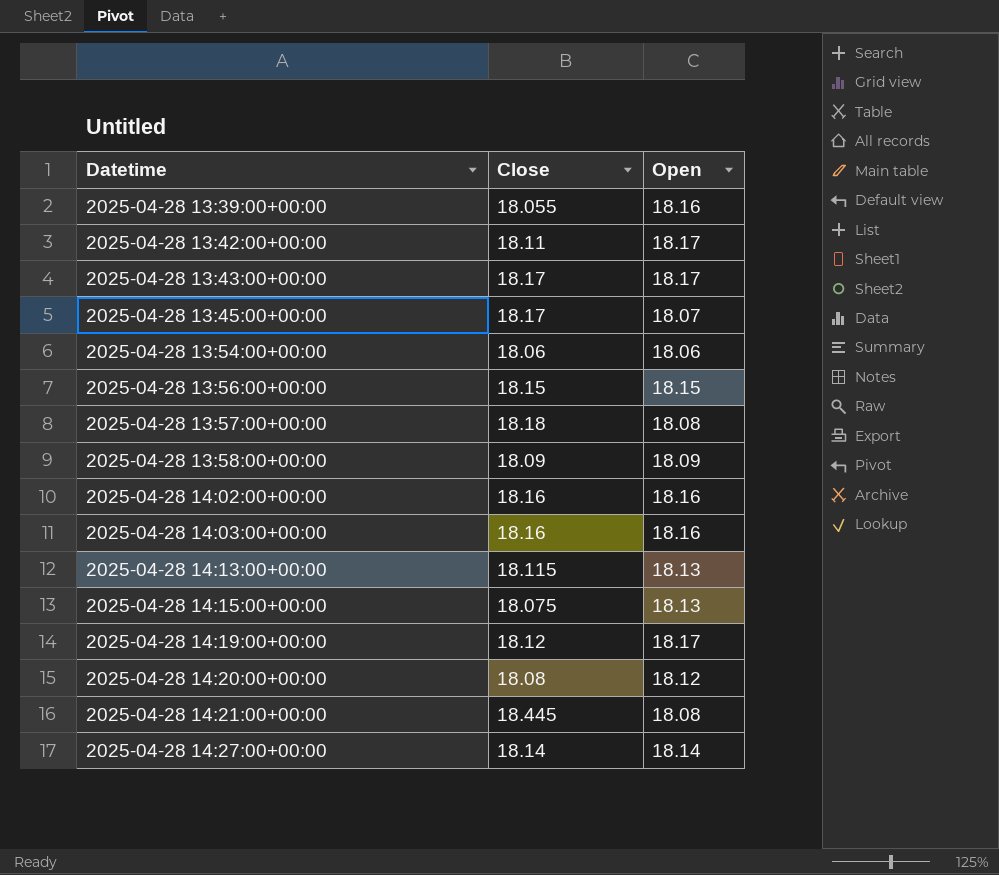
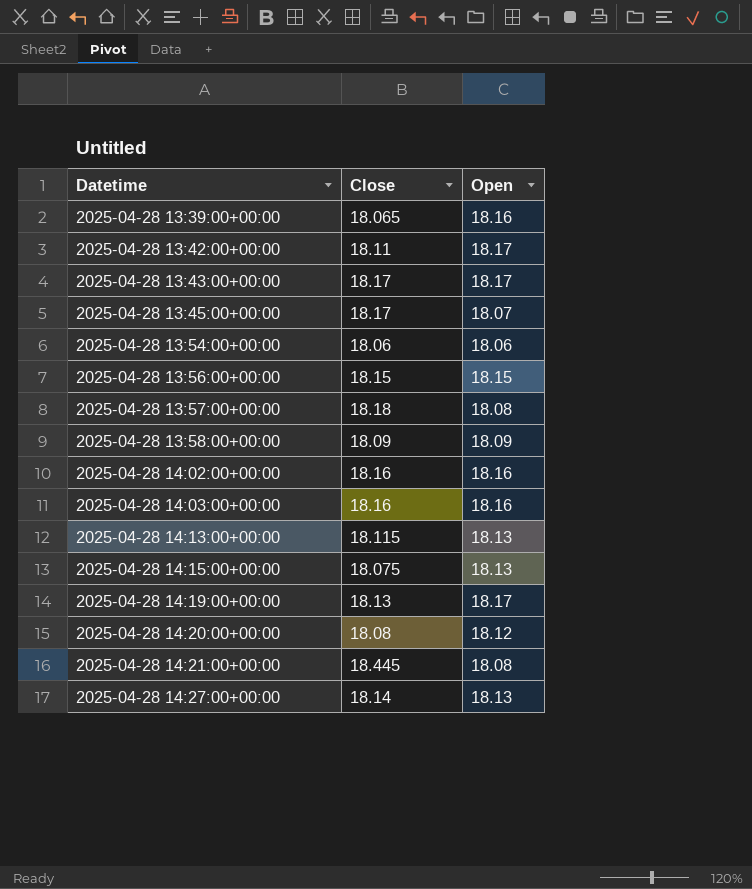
2025-04-28 13:39:00+00:00 | Close: 18.055 -> 18.065
2025-04-28 14:19:00+00:00 | Close: 18.12 -> 18.13
2025-04-28 14:27:00+00:00 | Open: 18.14 -> 18.13

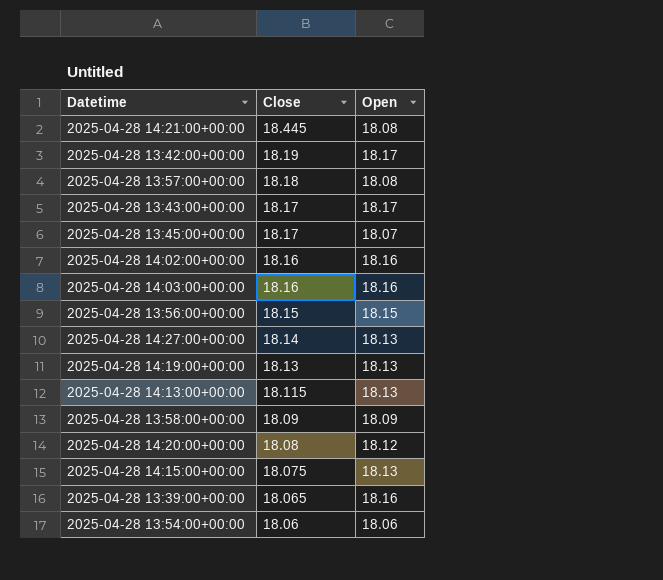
row order: Datetime ascending -> Close descending
2025-04-28 13:42:00+00:00 | Close: 18.11 -> 18.19
2025-04-28 14:19:00+00:00 | Open: 18.17 -> 18.13

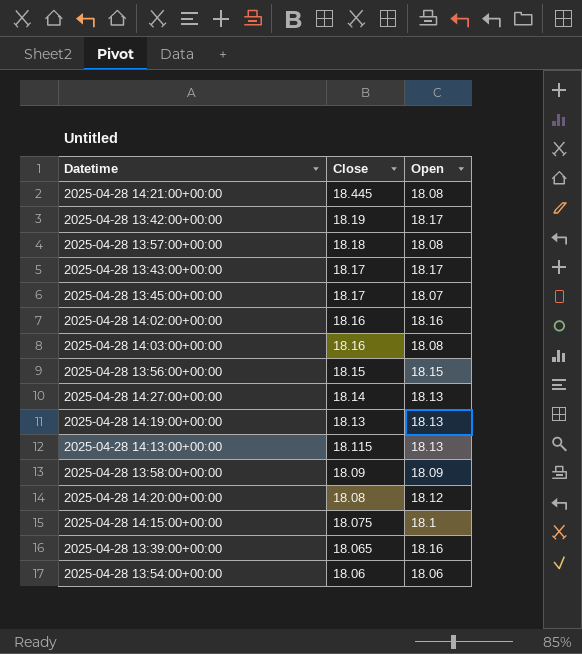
2025-04-28 14:03:00+00:00 | Open: 18.16 -> 18.08
2025-04-28 14:15:00+00:00 | Open: 18.13 -> 18.1

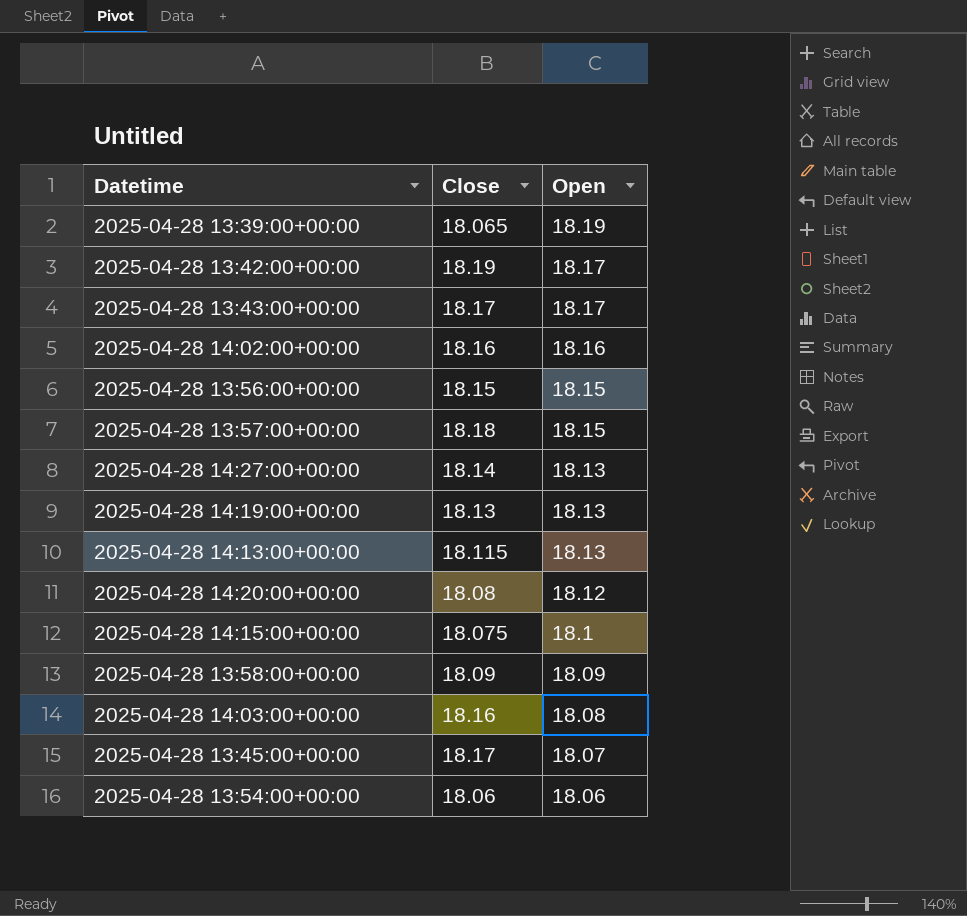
row order: Close descending -> Open descending
row 2025-04-28 14:21:00+00:00: 18.445 | 18.08 -> none
2025-04-28 13:39:00+00:00 | Open: 18.16 -> 18.19
2025-04-28 13:57:00+00:00 | Open: 18.08 -> 18.15

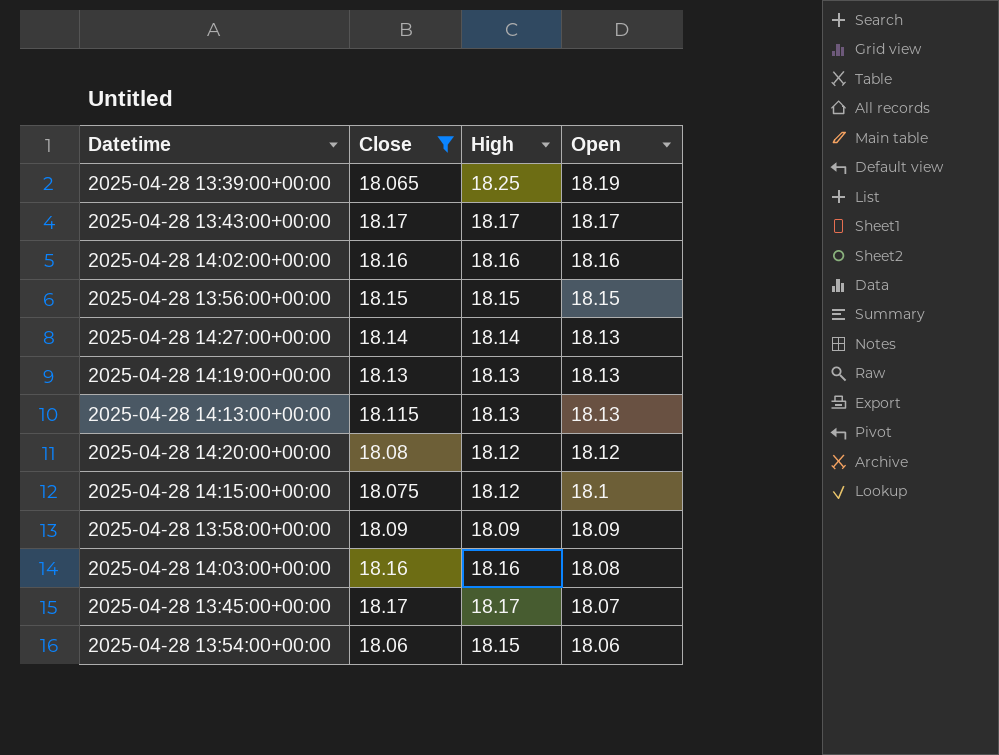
filter: none -> Close <= 18.17
column High | position: none -> 3

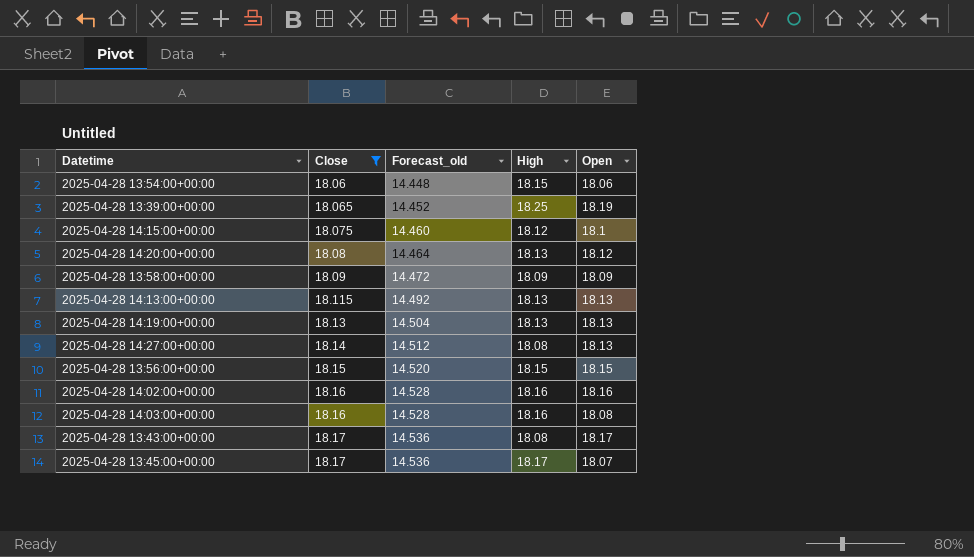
row order: Open descending -> Close ascending
column Forecast_old | formula: none -> [Close] * 0.8
2025-04-28 14:20:00+00:00 | High: 18.12 -> 18.13
2025-04-28 14:27:00+00:00 | High: 18.14 -> 18.08
2025-04-28 13:43:00+00:00 | High: 18.17 -> 18.08

